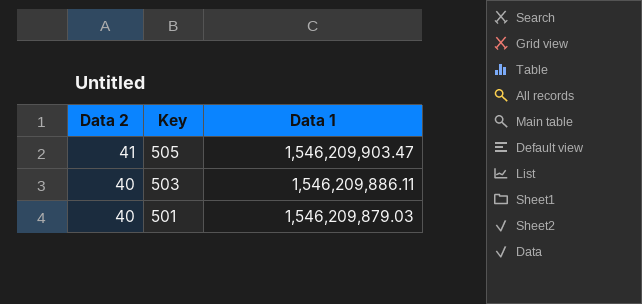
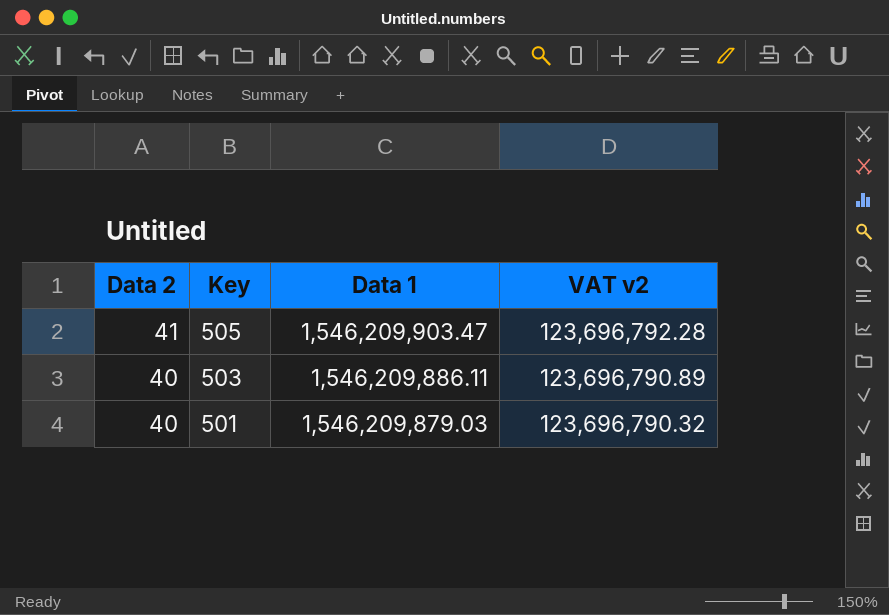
column VAT v2 | formula: none -> [Data 1] * 0.08

